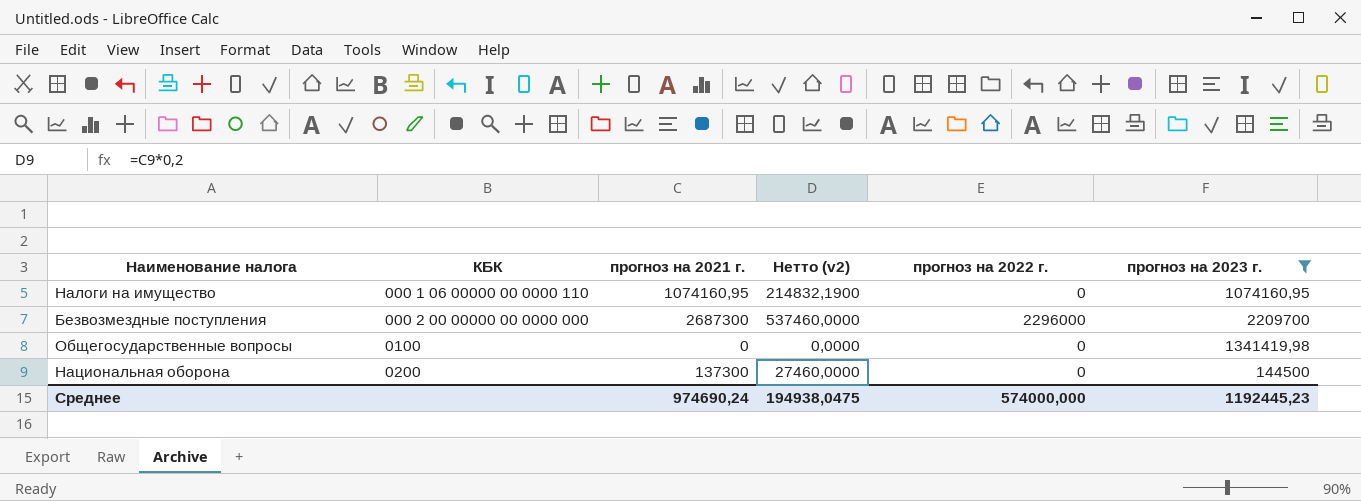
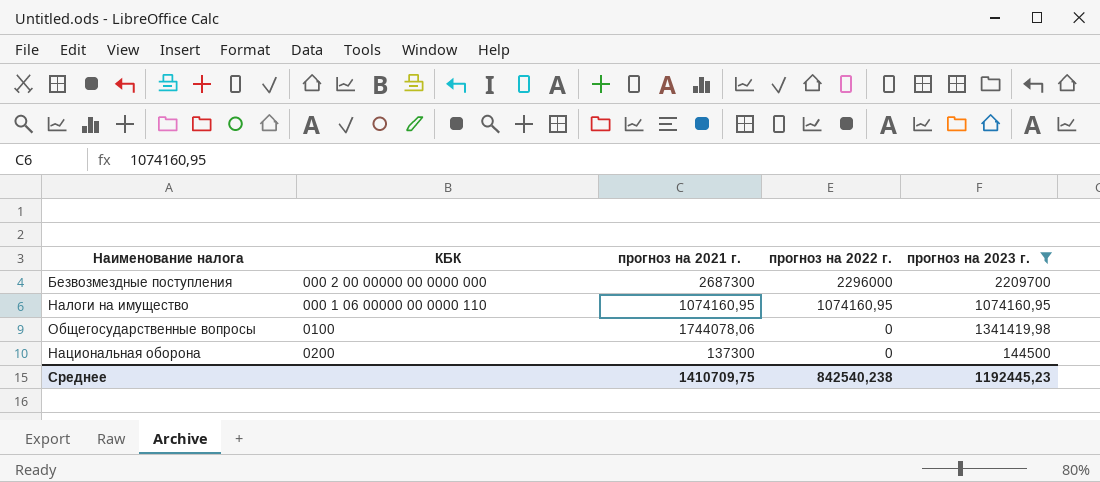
row order: КБК ascending -> прогноз на 2022 г. descending
column Нетто (v2) | formula: [прогноз на 2021 г.] * 0,2 -> none
Налоги на имущество | прогноз на 2022 г.: 0 -> 1074160,95
Общегосударственные вопросы | прогноз на 2021 г.: 0 -> 1744078,06
Среднее | прогноз на 2021 г.: 974690,24 -> 1410709,75
Среднее | прогноз на 2022 г.: 574000,000 -> 842540,238

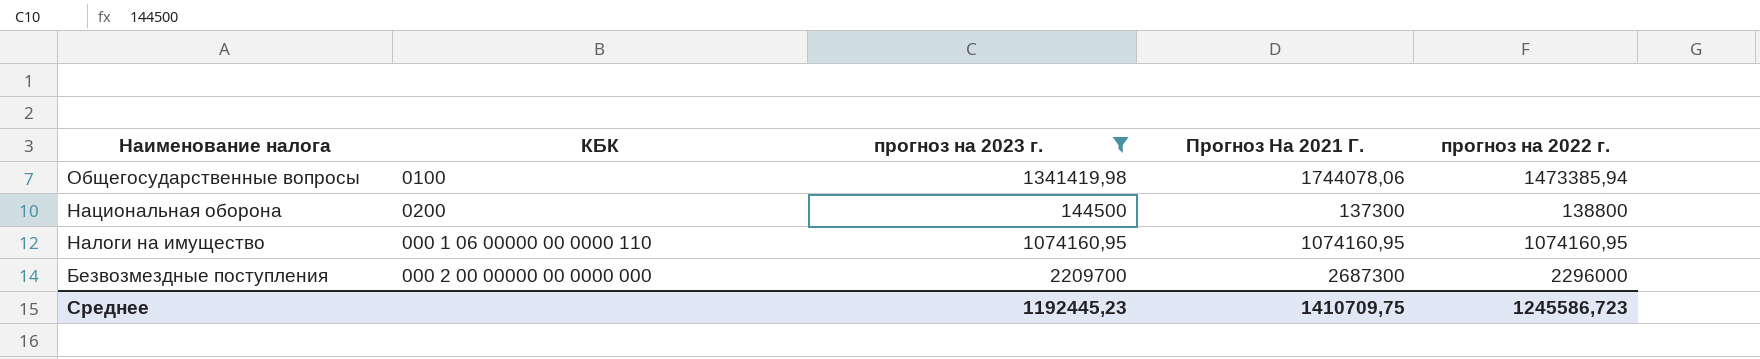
row order: прогноз на 2022 г. descending -> Наименование налога descending
column прогноз на 2023 г. | position: 5 -> 3
column name: прогноз на 2021 г. -> Прогноз На 2021 Г.
Общегосударственные вопросы | прогноз на 2022 г.: 0 -> 1473385,94
Национальная оборона | прогноз на 2022 г.: 0 -> 138800
Среднее | прогноз на 2022 г.: 842540,238 -> 1245586,723

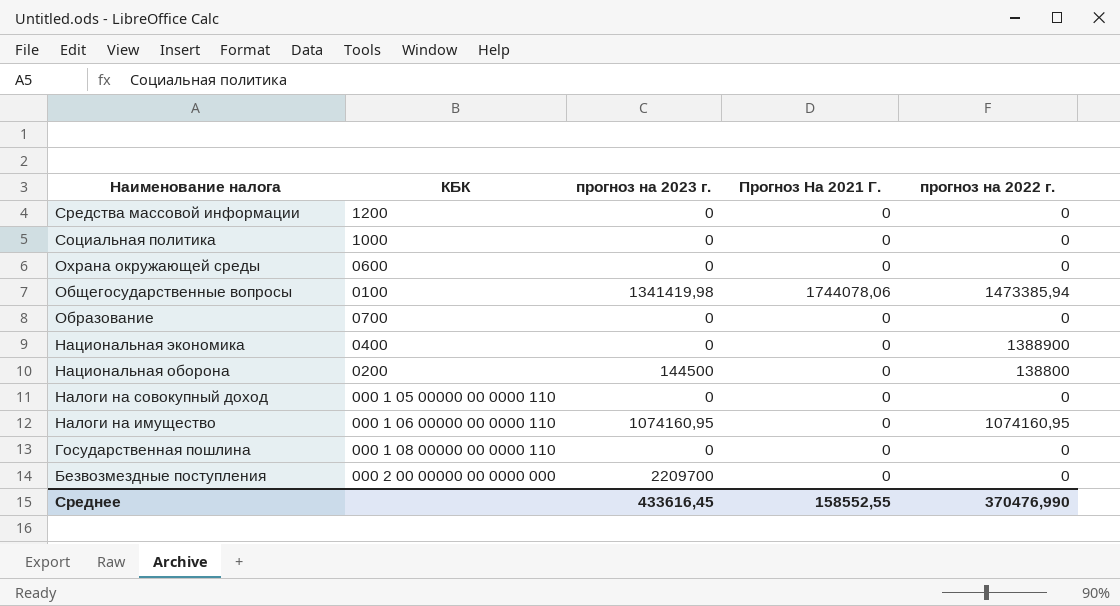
filter: прогноз на 2023 г. != 0 -> none
Национальная оборона | Прогноз На 2021 Г.: 137300 -> 0
Налоги на имущество | Прогноз На 2021 Г.: 1074160,95 -> 0
Безвозмездные поступления | Прогноз На 2021 Г.: 2687300 -> 0
Безвозмездные поступления | прогноз на 2022 г.: 2296000 -> 0
Среднее | прогноз на 2023 г.: 1192445,23 -> 433616,45
Среднее | Прогноз На 2021 Г.: 1410709,75 -> 158552,55
Среднее | прогноз на 2022 г.: 1245586,723 -> 370476,990

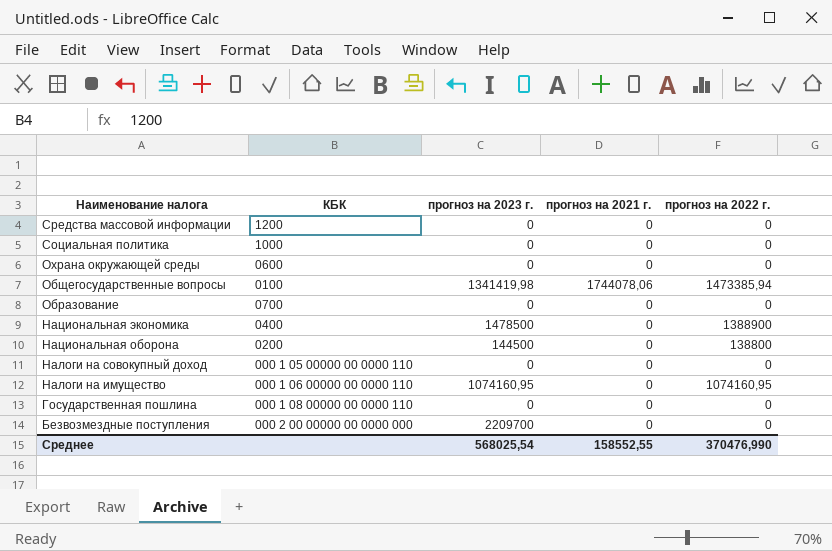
column name: Прогноз На 2021 Г. -> прогноз на 2021 г.
Национальная экономика | прогноз на 2023 г.: 0 -> 1478500
Среднее | прогноз на 2023 г.: 433616,45 -> 568025,54

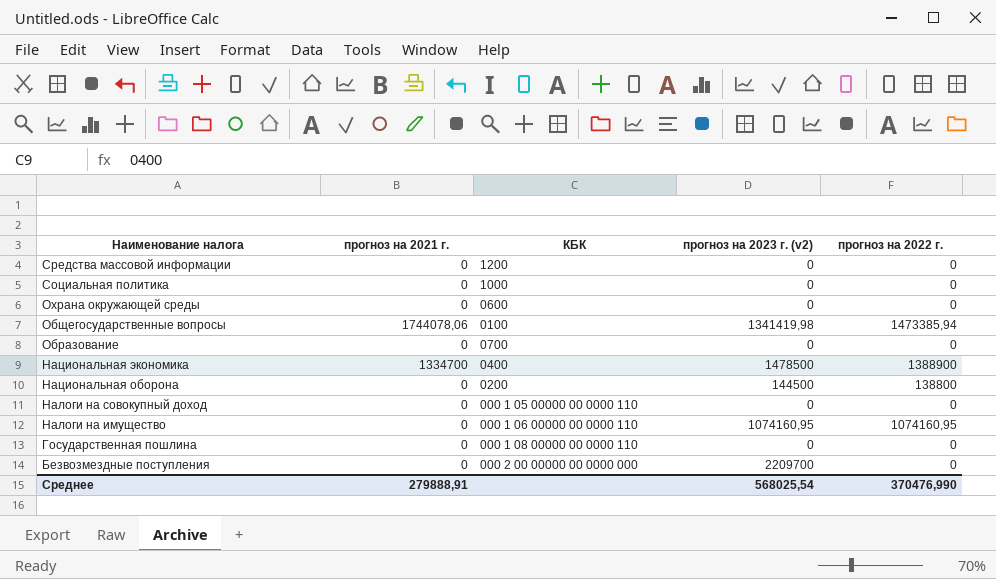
column прогноз на 2021 г. | position: 4 -> 2
column name: прогноз на 2023 г. -> прогноз на 2023 г. (v2)
Национальная экономика | прогноз на 2021 г.: 0 -> 1334700
Среднее | прогноз на 2021 г.: 158552,55 -> 279888,91

